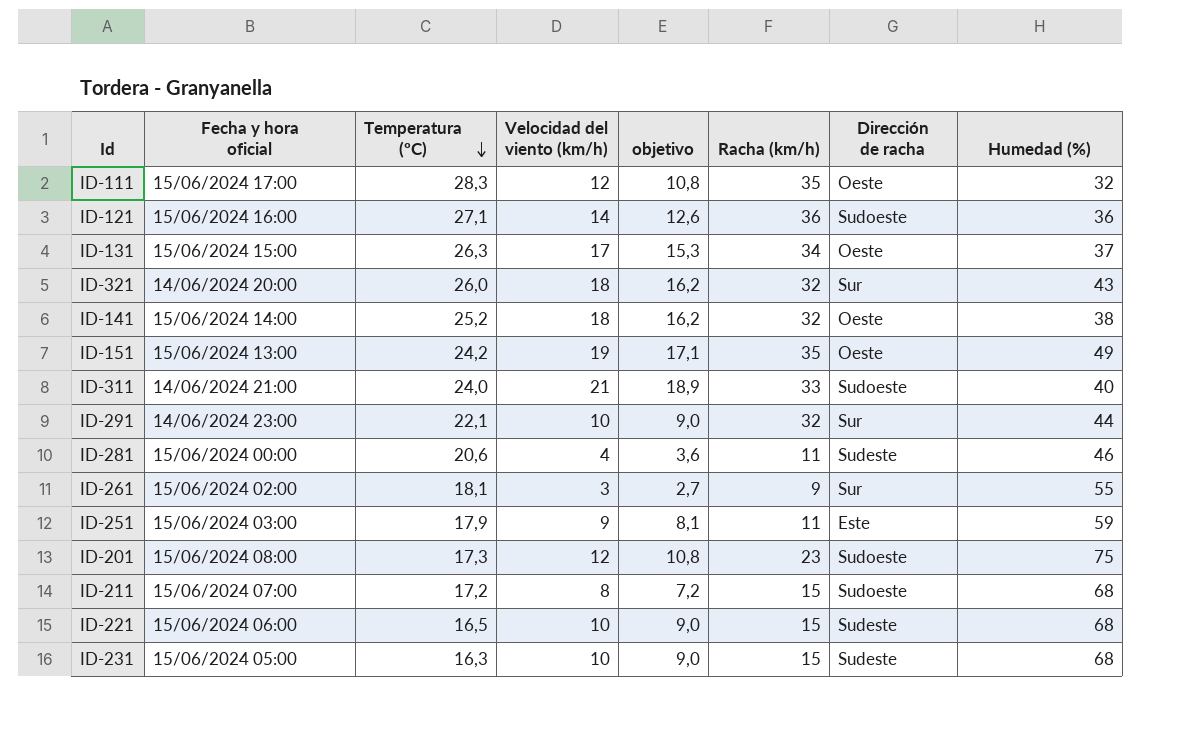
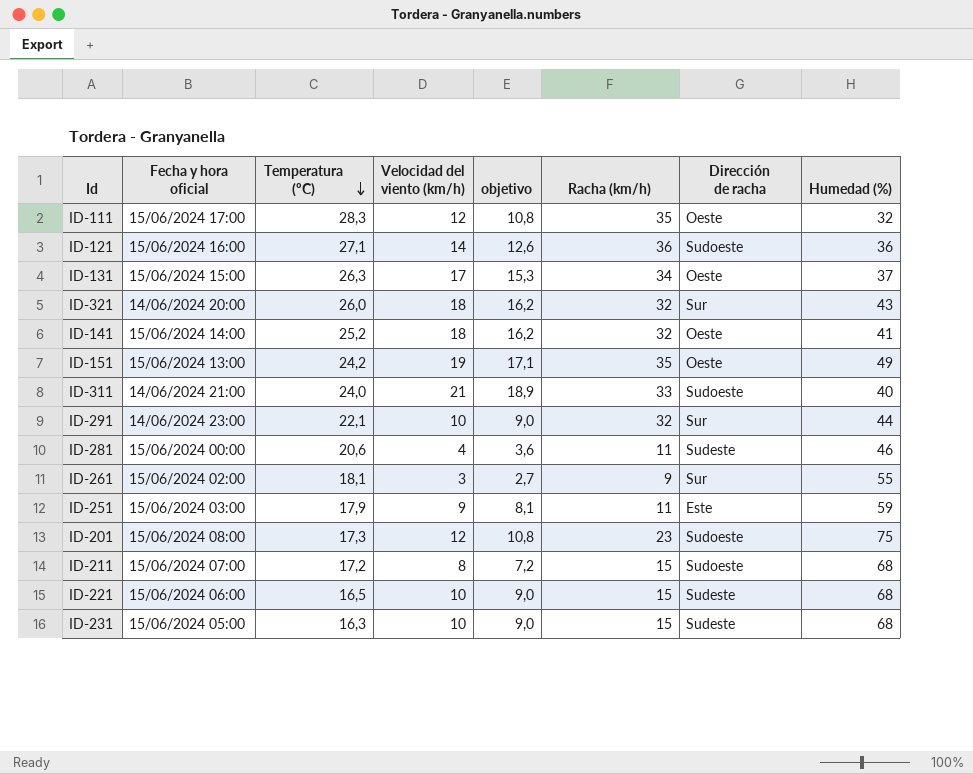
ID-141 | Humedad (%): 38 -> 41

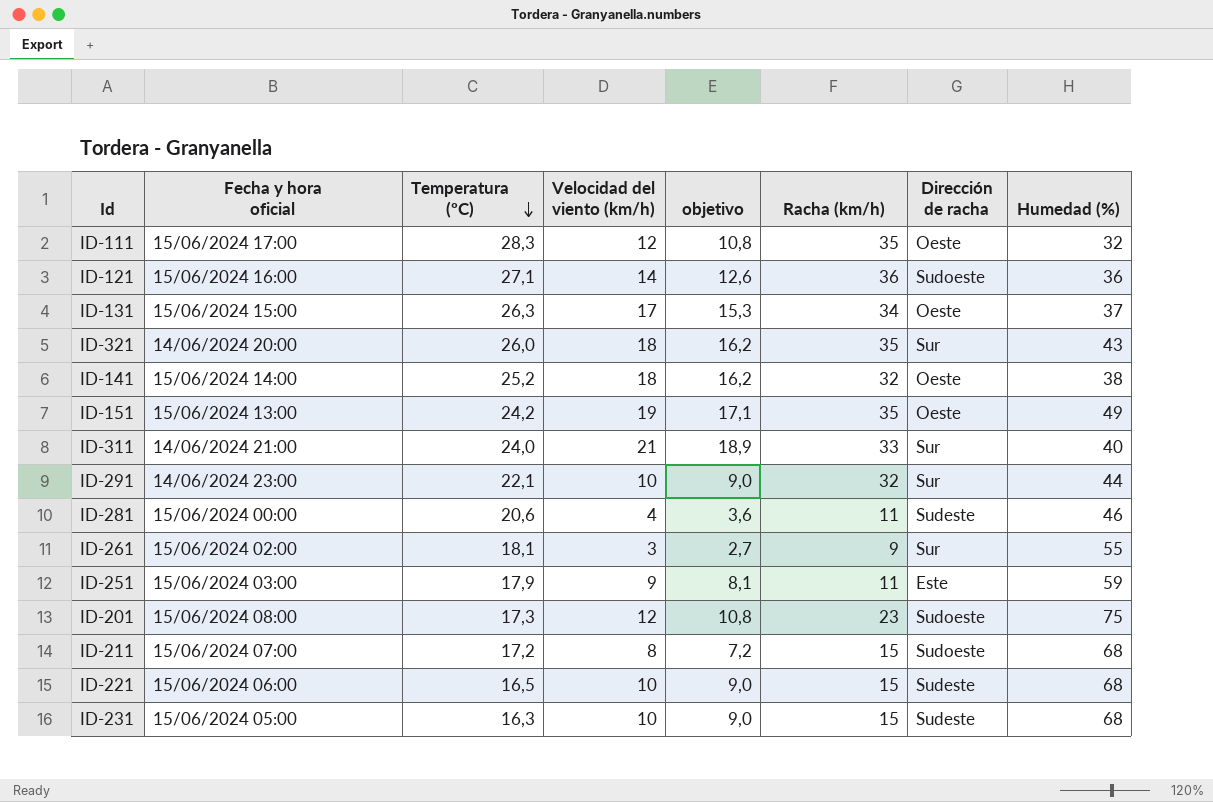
ID-321 | Racha (km/h): 32 -> 35
ID-141 | Humedad (%): 41 -> 38
ID-311 | Dirección de racha: Sudoeste -> Sur

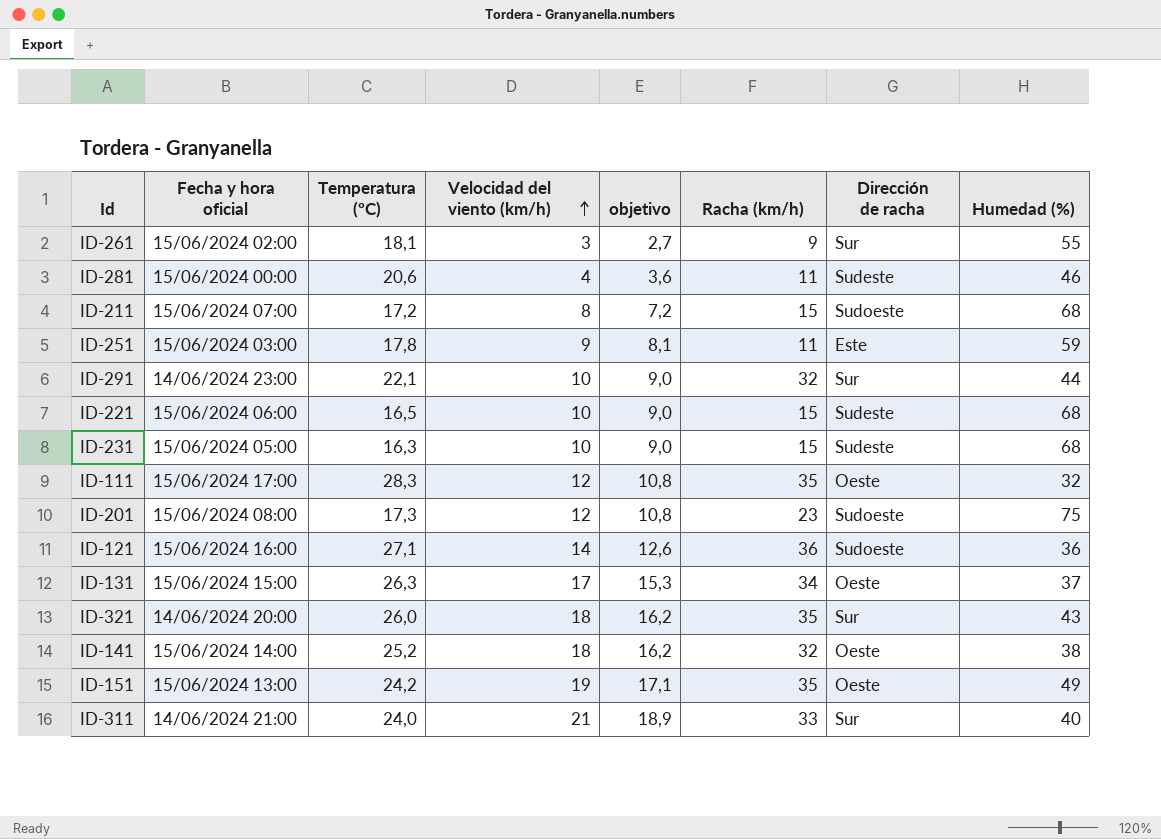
row order: Temperatura (ºC) descending -> Velocidad del viento (km/h) ascending
ID-251 | Temperatura (ºC): 17,9 -> 17,8

